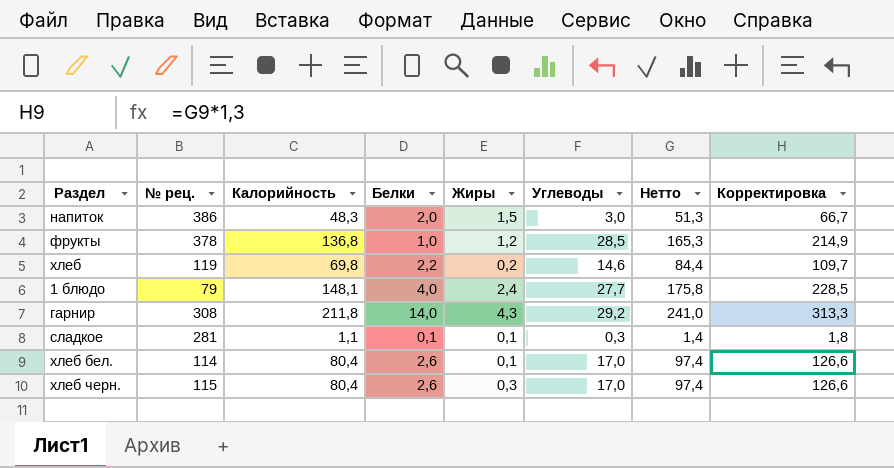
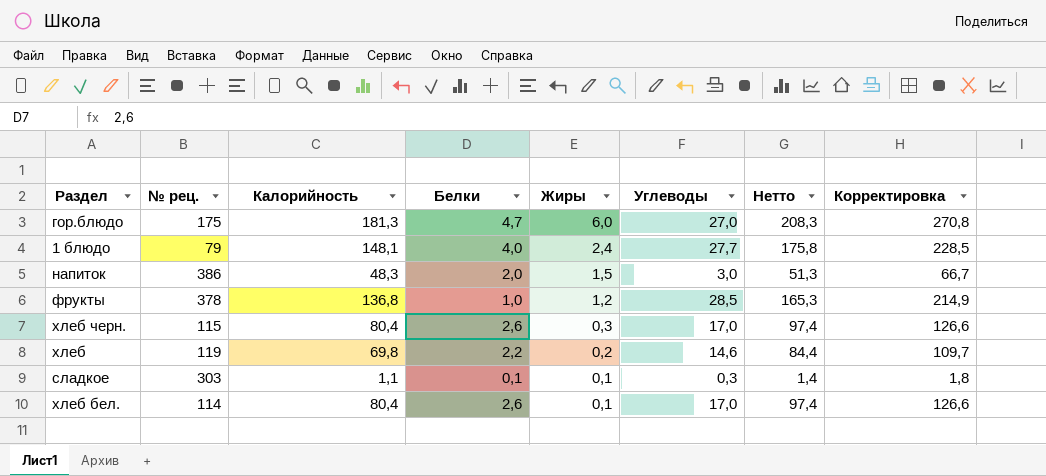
row order: none -> Жиры descending
row гарнир: 308 | 211,8 | 14,0 | 4,3 | 29,2 | 241,0 | 313,3 -> none
row гор.блюдо: none -> 175 | 181,3 | 4,7 | 6,0 | 27,0 | 208,3 | 270,8
сладкое | № рец.: 281 -> 303

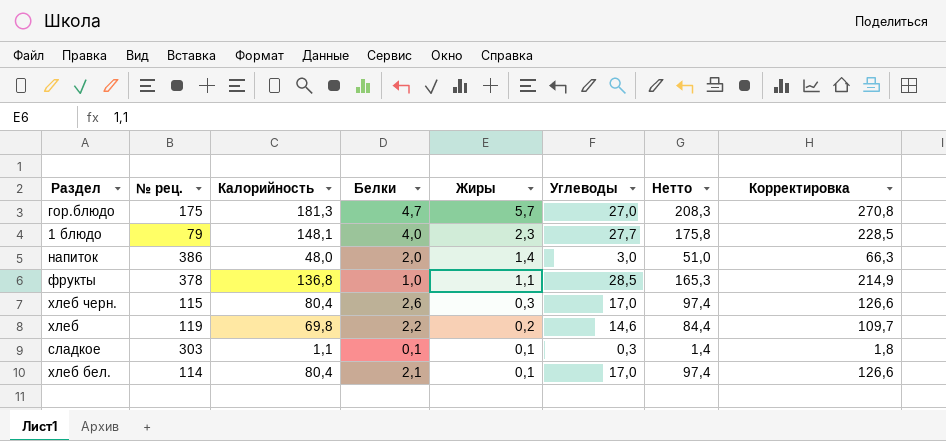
гор.блюдо | Жиры: 6,0 -> 5,7
1 блюдо | Жиры: 2,4 -> 2,3
напиток | Калорийность: 48,3 -> 48,0
напиток | Жиры: 1,5 -> 1,4
напиток | Нетто: 51,3 -> 51,0
напиток | Корректировка: 66,7 -> 66,3
фрукты | Жиры: 1,2 -> 1,1
хлеб бел. | Белки: 2,6 -> 2,1

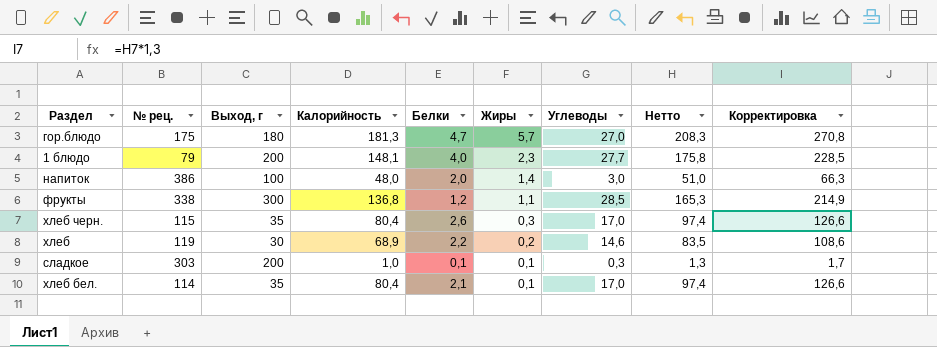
column Выход, г | position: none -> 3
фрукты | № рец.: 378 -> 338
фрукты | Белки: 1,0 -> 1,2
хлеб | Калорийность: 69,8 -> 68,9
хлеб | Нетто: 84,4 -> 83,5
хлеб | Корректировка: 109,7 -> 108,6
сладкое | Калорийность: 1,1 -> 1,0
сладкое | Нетто: 1,4 -> 1,3
сладкое | Корректировка: 1,8 -> 1,7

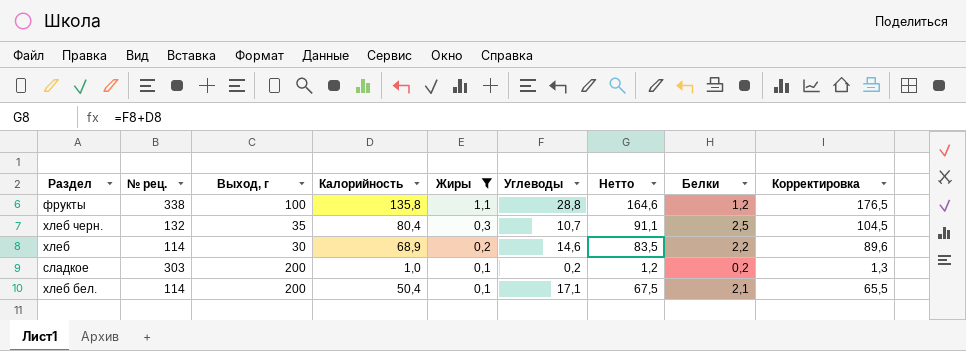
filter: none -> Жиры <= 1,1
column Белки | position: 5 -> 8
column Корректировка | formula: [Нетто] * 1,3 -> [Калорийность] * 1,3
фрукты | Выход, г: 300 -> 100
фрукты | Калорийность: 136,8 -> 135,8
фрукты | Углеводы: 28,5 -> 28,8
фрукты | Нетто: 165,3 -> 164,6
хлеб черн. | № рец.: 115 -> 132
хлеб черн. | Углеводы: 17,0 -> 10,7
хлеб черн. | Нетто: 97,4 -> 91,1
хлеб черн. | Белки: 2,6 -> 2,5
хлеб | № рец.: 119 -> 114
сладкое | Углеводы: 0,3 -> 0,2
сладкое | Нетто: 1,3 -> 1,2
сладкое | Белки: 0,1 -> 0,2
хлеб бел. | Выход, г: 35 -> 200
хлеб бел. | Калорийность: 80,4 -> 50,4
хлеб бел. | Углеводы: 17,0 -> 17,1
хлеб бел. | Нетто: 97,4 -> 67,5

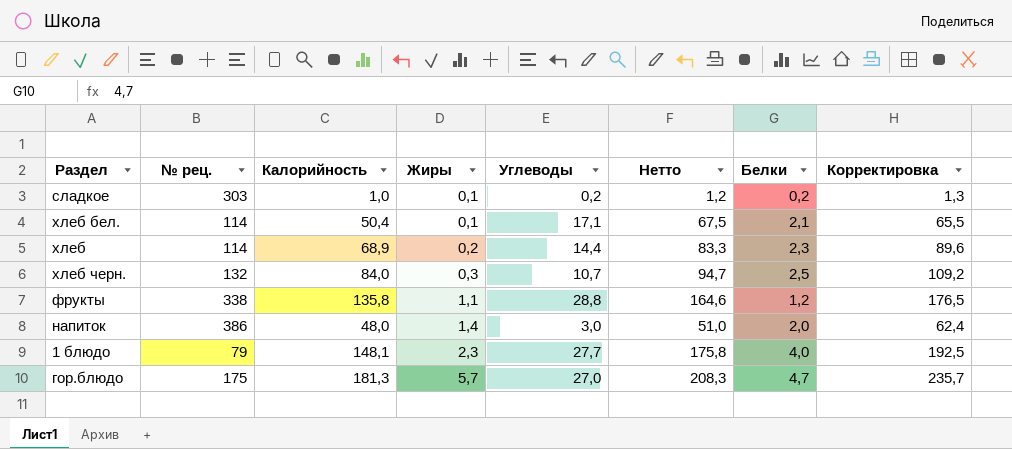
filter: Жиры <= 1,1 -> none
row order: Жиры descending -> Жиры ascending
column Выход, г | position: 3 -> none
хлеб | Углеводы: 14,6 -> 14,4
хлеб | Нетто: 83,5 -> 83,3
хлеб | Белки: 2,2 -> 2,3
хлеб черн. | Калорийность: 80,4 -> 84,0
хлеб черн. | Нетто: 91,1 -> 94,7
хлеб черн. | Корректировка: 104,5 -> 109,2

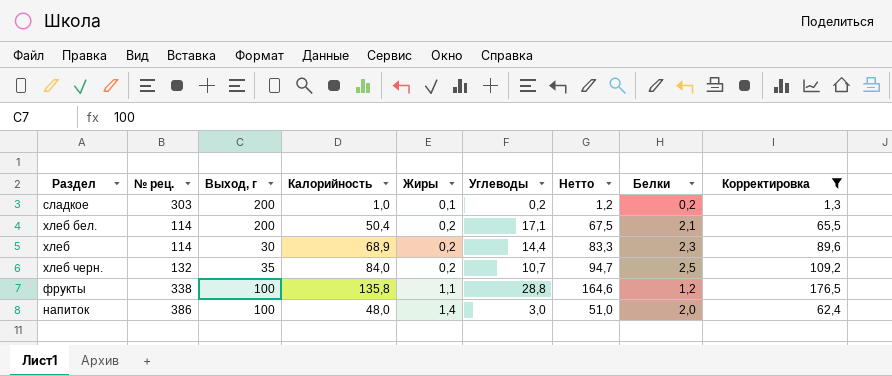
filter: none -> Корректировка <= 176,5
column Выход, г | position: none -> 3
хлеб бел. | Жиры: 0,1 -> 0,2
хлеб черн. | Жиры: 0,3 -> 0,2

